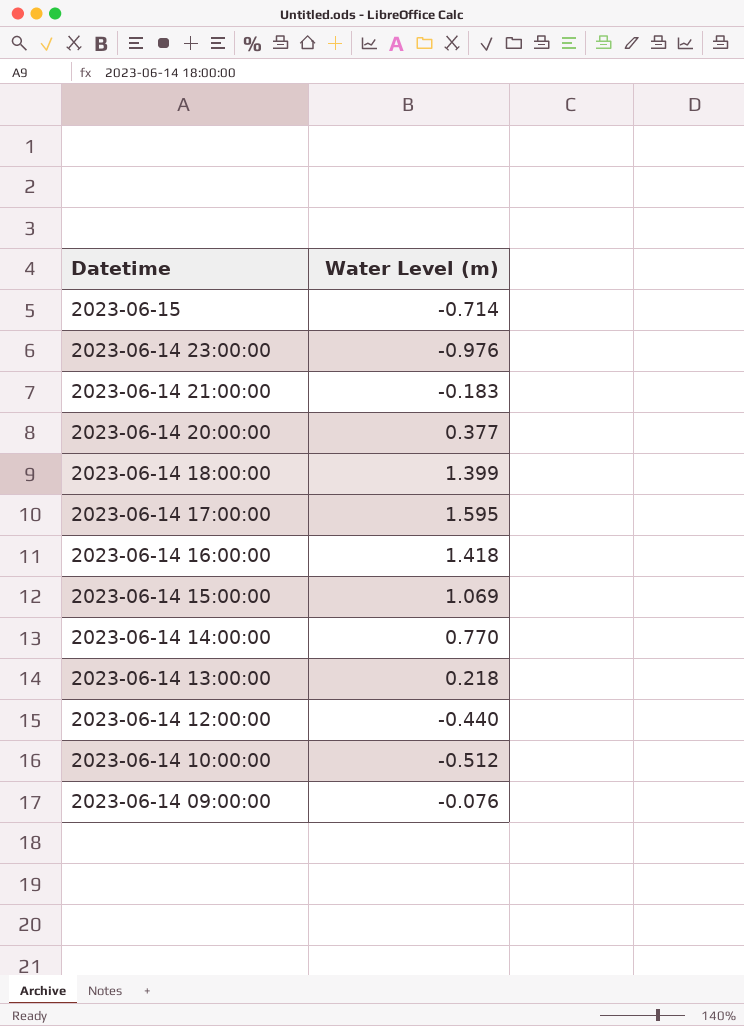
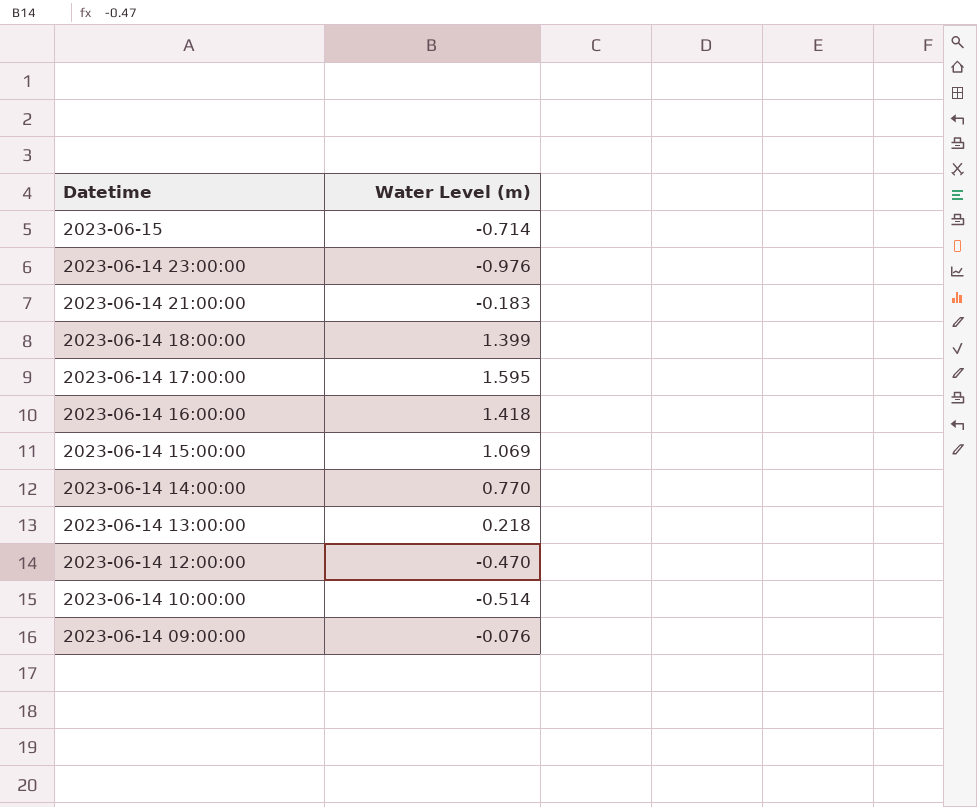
row 2023-06-14 20:00:00: 0.377 -> none
2023-06-14 12:00:00 | Water Level (m): -0.440 -> -0.470
2023-06-14 10:00:00 | Water Level (m): -0.512 -> -0.514

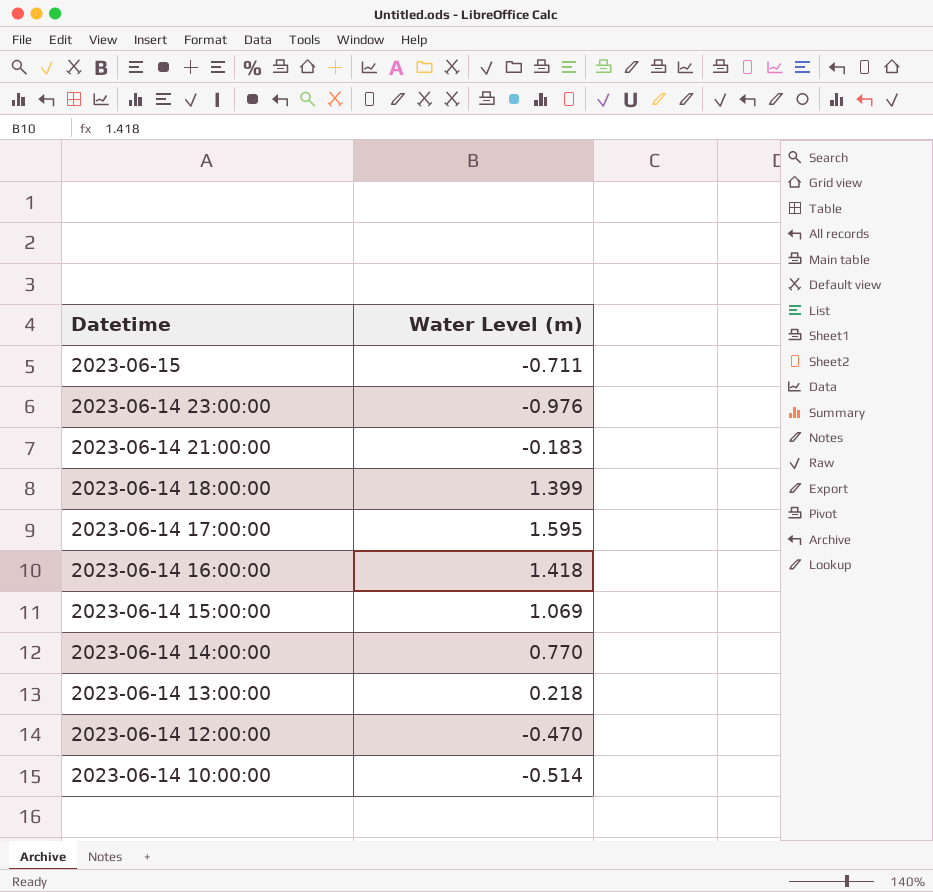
row 2023-06-14 09:00:00: -0.076 -> none
2023-06-15 | Water Level (m): -0.714 -> -0.711

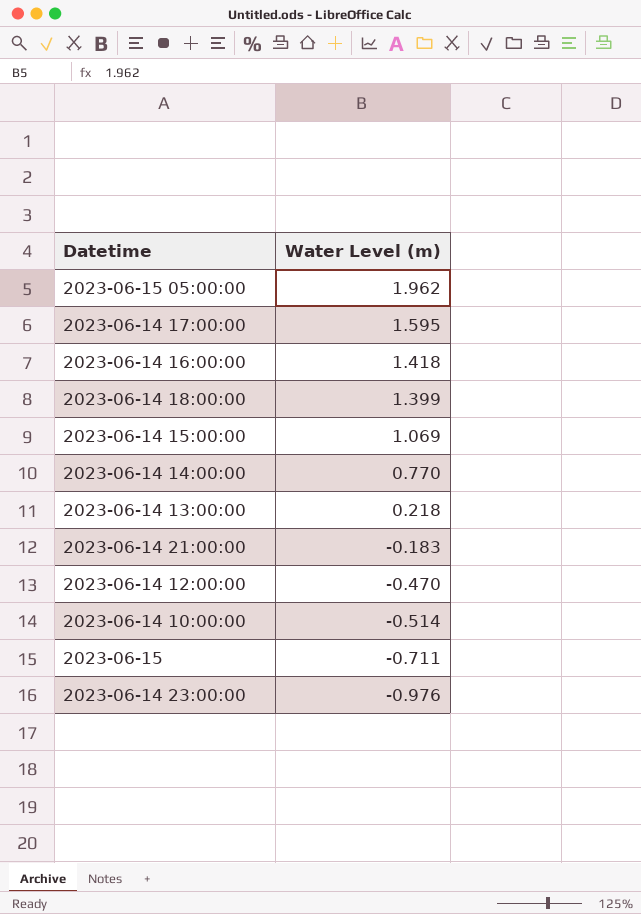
row order: Datetime descending -> Water Level (m) descending
row 2023-06-15 05:00:00: none -> 1.962

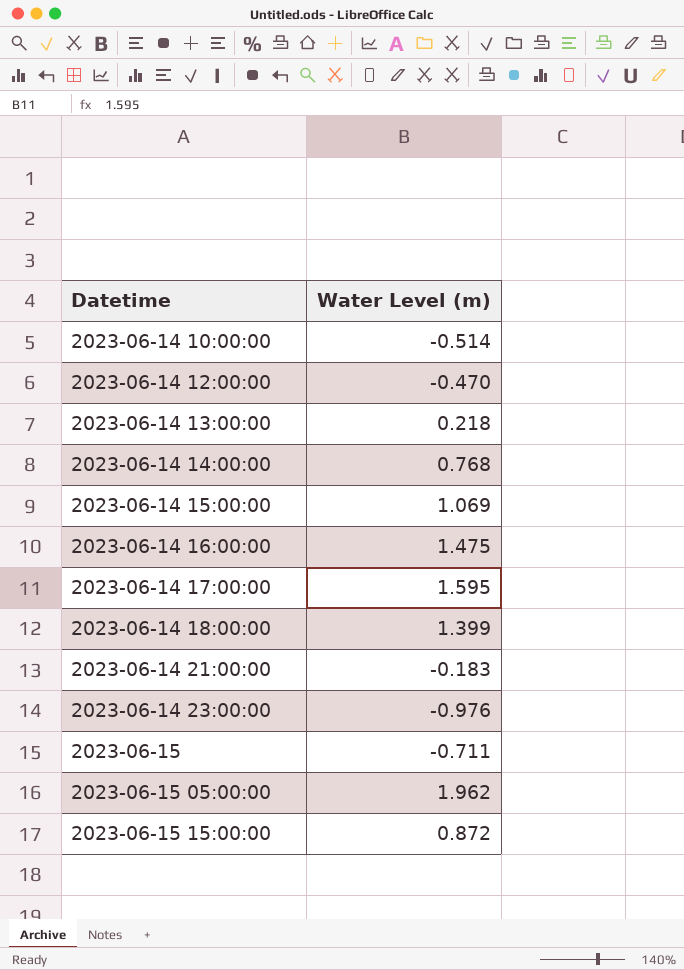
row order: Water Level (m) descending -> Datetime ascending
2023-06-14 14:00:00 | Water Level (m): 0.770 -> 0.768
2023-06-14 16:00:00 | Water Level (m): 1.418 -> 1.475
row 2023-06-15 15:00:00: none -> 0.872

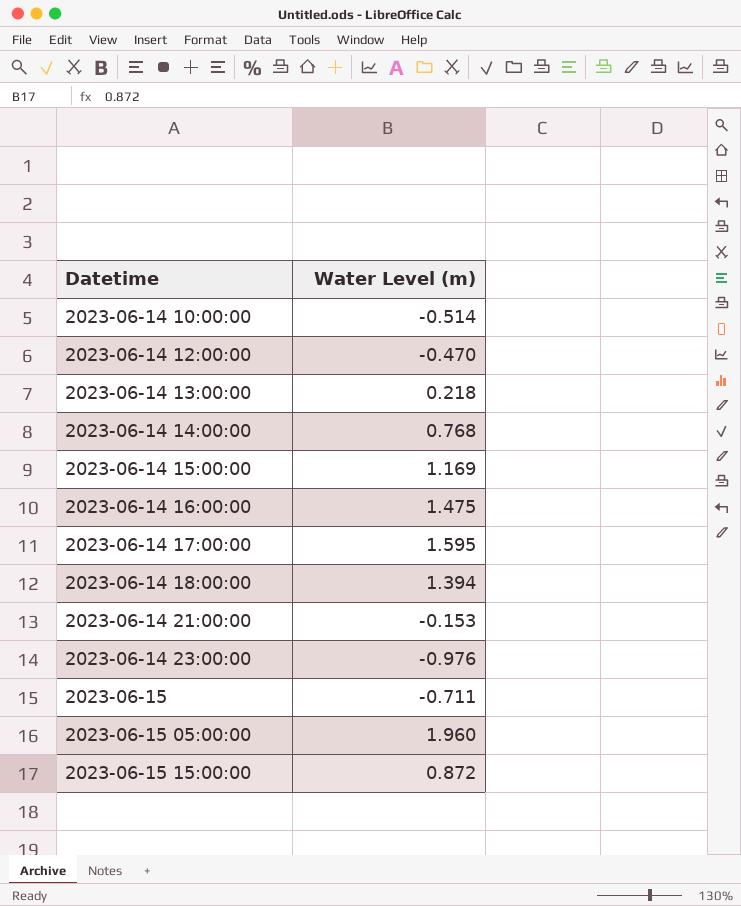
2023-06-14 15:00:00 | Water Level (m): 1.069 -> 1.169
2023-06-14 18:00:00 | Water Level (m): 1.399 -> 1.394
2023-06-14 21:00:00 | Water Level (m): -0.183 -> -0.153
2023-06-15 05:00:00 | Water Level (m): 1.962 -> 1.960

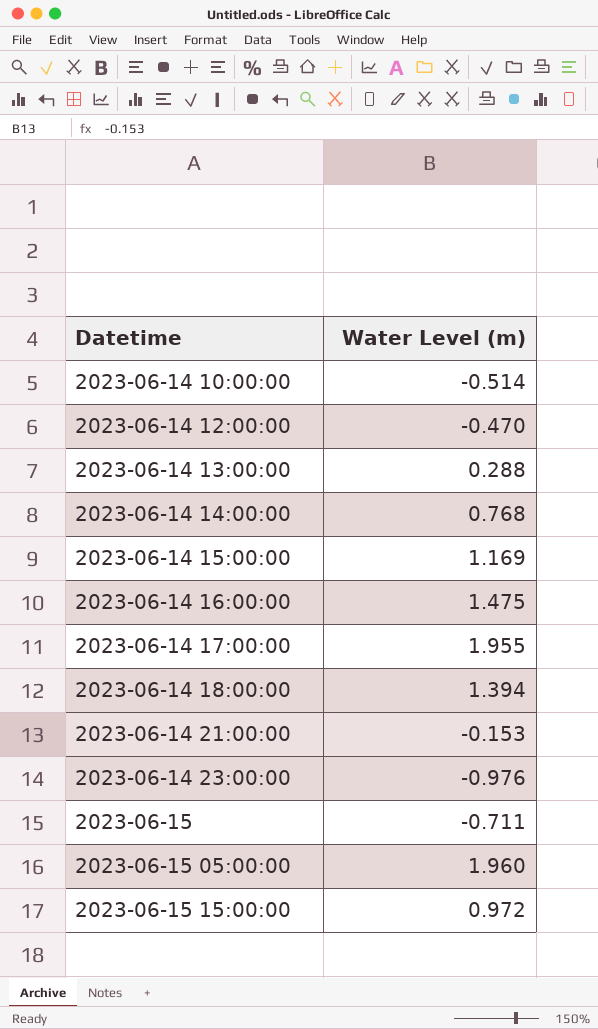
2023-06-14 13:00:00 | Water Level (m): 0.218 -> 0.288
2023-06-14 17:00:00 | Water Level (m): 1.595 -> 1.955
2023-06-15 15:00:00 | Water Level (m): 0.872 -> 0.972

